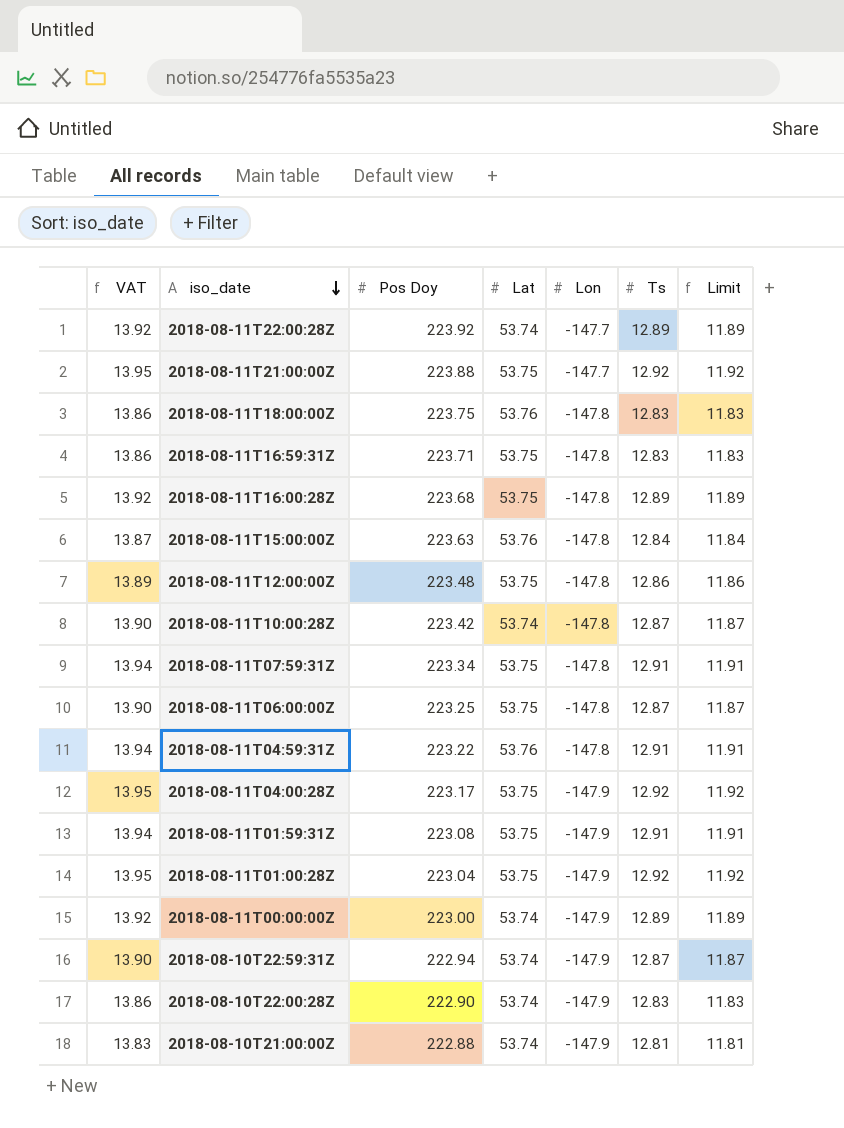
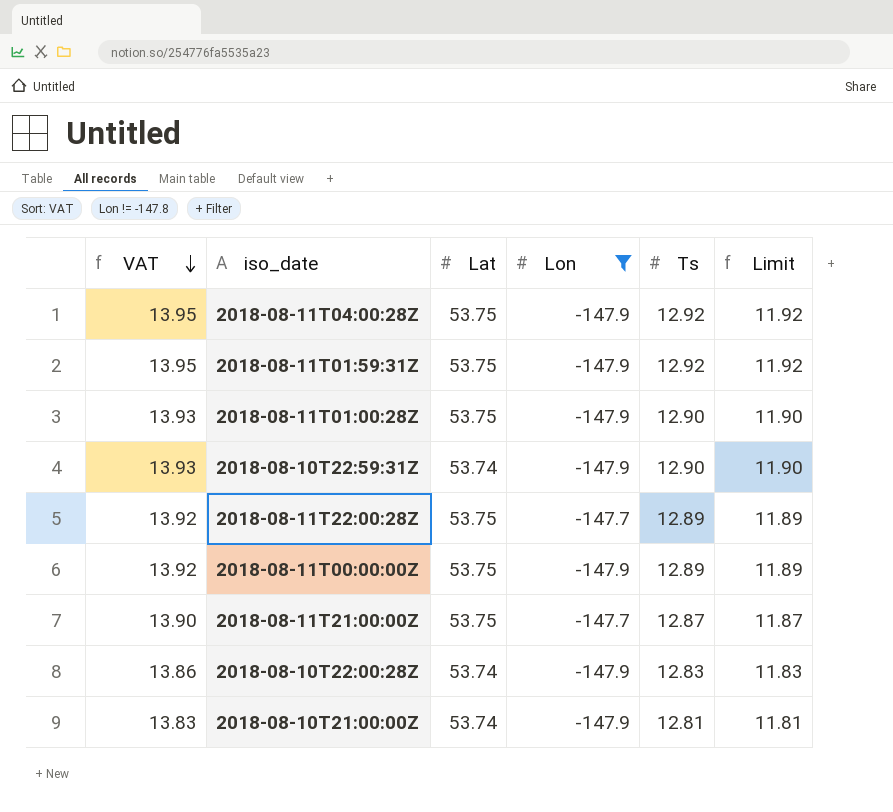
filter: none -> Lon != -147.8
row order: iso_date descending -> VAT descending
column Pos Doy | position: 3 -> none
2018-08-11T01:59:31Z | VAT: 13.94 -> 13.95
2018-08-11T01:59:31Z | Ts: 12.91 -> 12.92
2018-08-11T01:59:31Z | Limit: 11.91 -> 11.92
2018-08-11T01:00:28Z | VAT: 13.95 -> 13.93
2018-08-11T01:00:28Z | Ts: 12.92 -> 12.90
2018-08-11T01:00:28Z | Limit: 11.92 -> 11.90
2018-08-10T22:59:31Z | VAT: 13.90 -> 13.93
2018-08-10T22:59:31Z | Ts: 12.87 -> 12.90
2018-08-10T22:59:31Z | Limit: 11.87 -> 11.90
2018-08-11T22:00:28Z | Lat: 53.74 -> 53.75
2018-08-11T00:00:00Z | Lat: 53.74 -> 53.75
2018-08-11T21:00:00Z | VAT: 13.95 -> 13.90
2018-08-11T21:00:00Z | Ts: 12.92 -> 12.87
2018-08-11T21:00:00Z | Limit: 11.92 -> 11.87

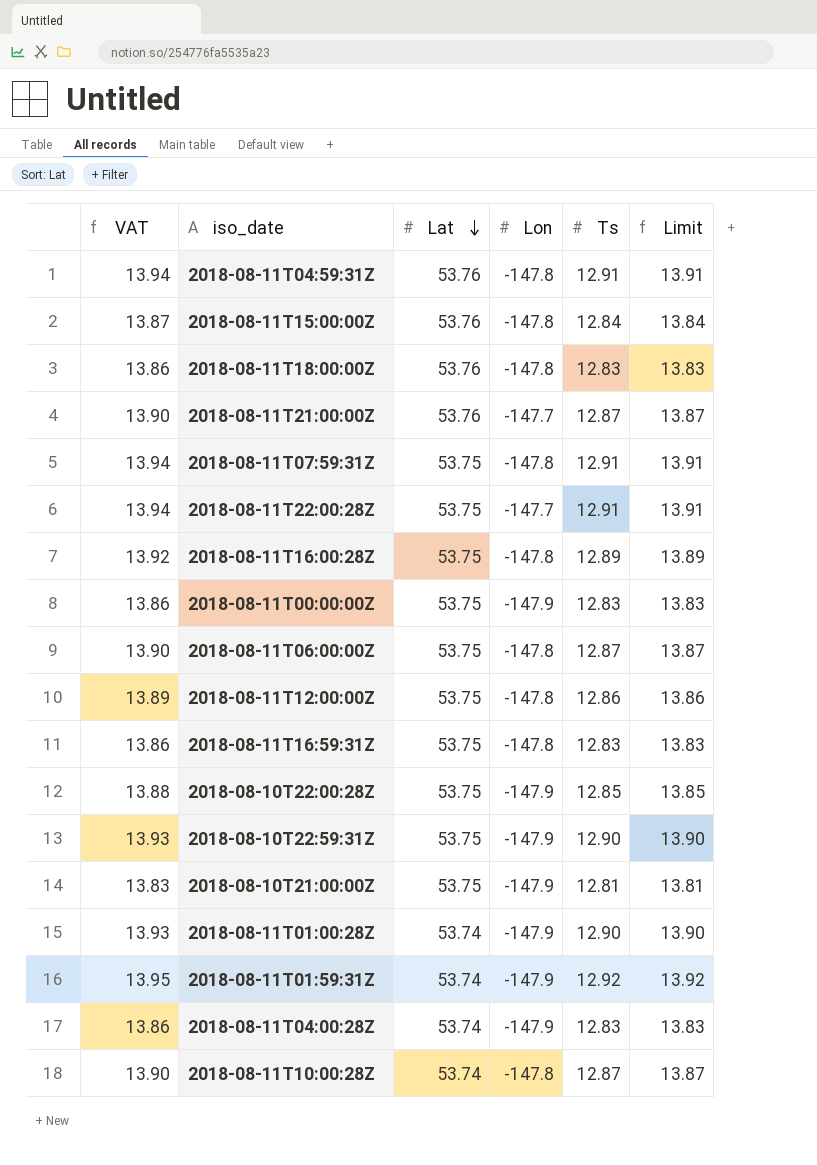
filter: Lon != -147.8 -> none
row order: VAT descending -> Lat descending
column Limit | formula: [Ts] - 1 -> [Ts] + 1
2018-08-11T21:00:00Z | Lat: 53.75 -> 53.76
2018-08-11T22:00:28Z | VAT: 13.92 -> 13.94
2018-08-11T22:00:28Z | Ts: 12.89 -> 12.91
2018-08-11T00:00:00Z | VAT: 13.92 -> 13.86
2018-08-11T00:00:00Z | Ts: 12.89 -> 12.83
2018-08-10T22:00:28Z | VAT: 13.86 -> 13.88
2018-08-10T22:00:28Z | Lat: 53.74 -> 53.75
2018-08-10T22:00:28Z | Ts: 12.83 -> 12.85
2018-08-10T22:59:31Z | Lat: 53.74 -> 53.75
2018-08-10T21:00:00Z | Lat: 53.74 -> 53.75
2018-08-11T01:00:28Z | Lat: 53.75 -> 53.74
2018-08-11T01:59:31Z | Lat: 53.75 -> 53.74
2018-08-11T04:00:28Z | VAT: 13.95 -> 13.86
2018-08-11T04:00:28Z | Lat: 53.75 -> 53.74
2018-08-11T04:00:28Z | Ts: 12.92 -> 12.83

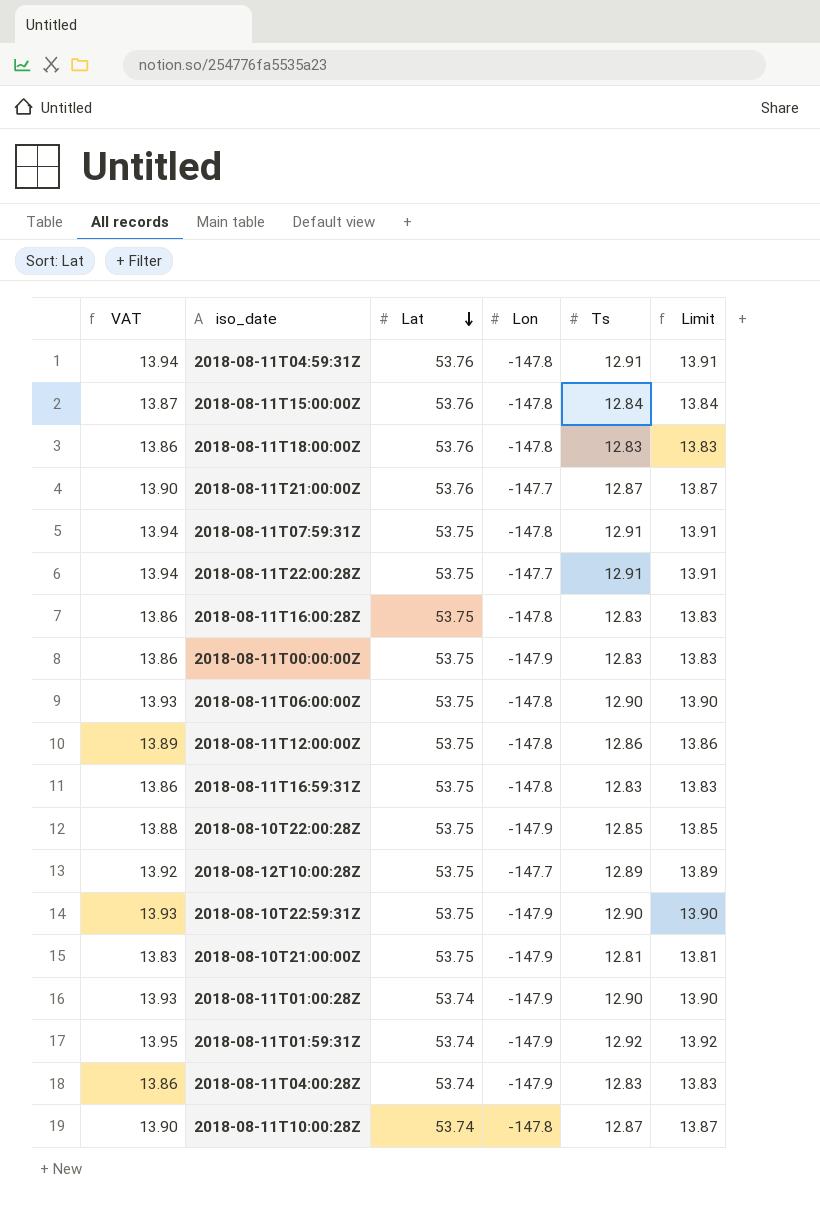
2018-08-11T16:00:28Z | VAT: 13.92 -> 13.86
2018-08-11T16:00:28Z | Ts: 12.89 -> 12.83
2018-08-11T16:00:28Z | Limit: 13.89 -> 13.83
2018-08-11T06:00:00Z | VAT: 13.90 -> 13.93
2018-08-11T06:00:00Z | Ts: 12.87 -> 12.90
2018-08-11T06:00:00Z | Limit: 13.87 -> 13.90
row 2018-08-12T10:00:28Z: none -> 13.92 | 53.75 | -147.7 | 12.89 | 13.89

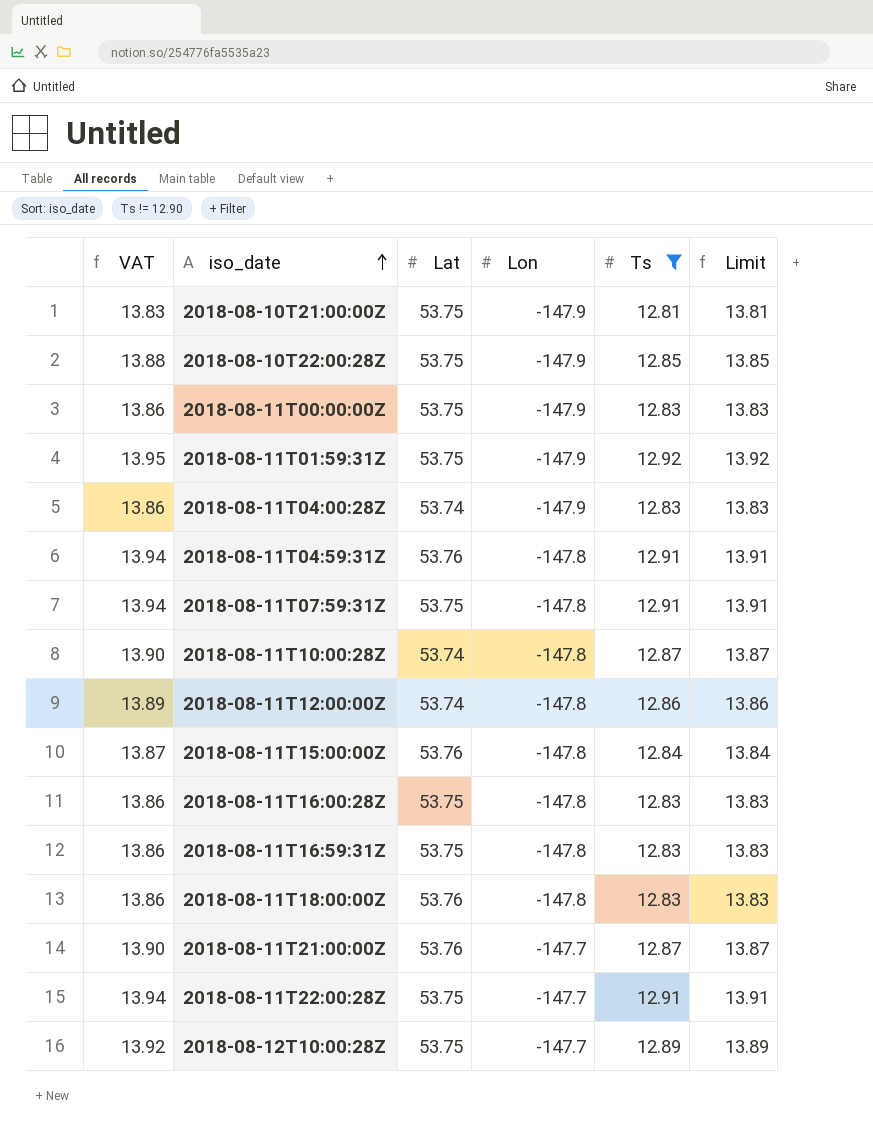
filter: none -> Ts != 12.90
row order: Lat descending -> iso_date ascending
2018-08-11T01:59:31Z | Lat: 53.74 -> 53.75
2018-08-11T12:00:00Z | Lat: 53.75 -> 53.74

